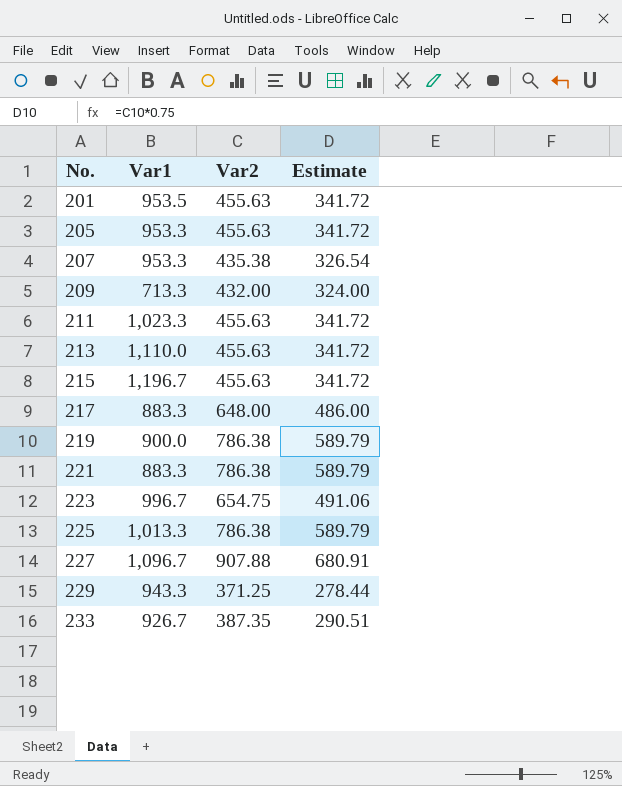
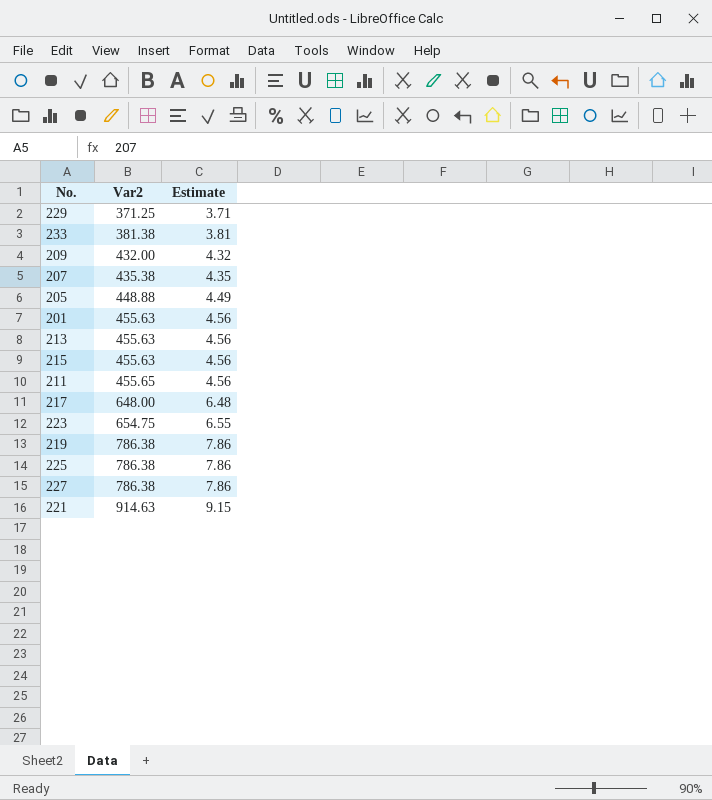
row order: No. ascending -> Var2 ascending
column Var1 | position: 2 -> none
column Estimate | formula: [Var2] * 0.75 -> [Var2] * 0.01
233 | Var2: 387.35 -> 381.38
205 | Var2: 455.63 -> 448.88
211 | Var2: 455.63 -> 455.65
227 | Var2: 907.88 -> 786.38
221 | Var2: 786.38 -> 914.63

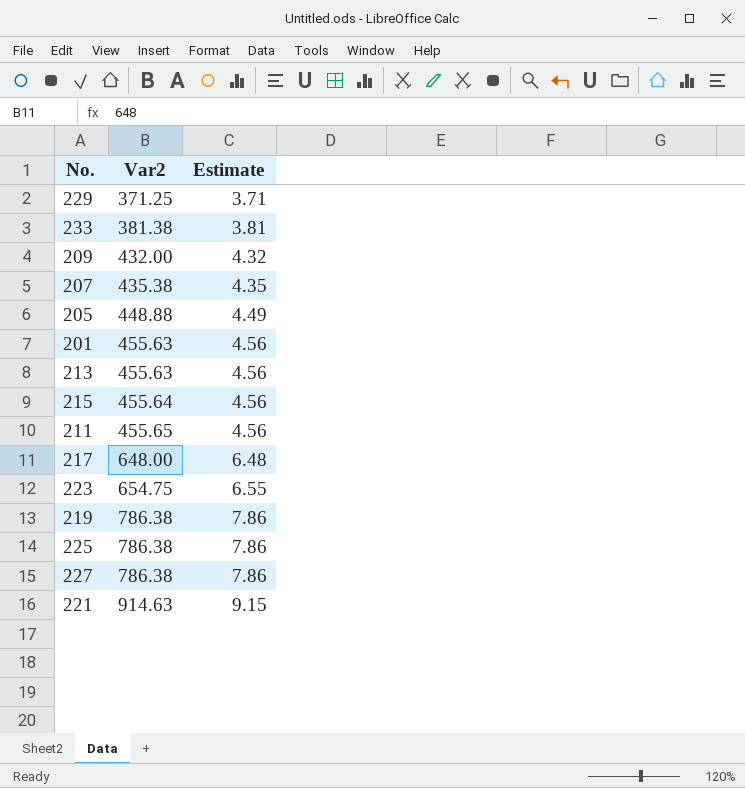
215 | Var2: 455.63 -> 455.64

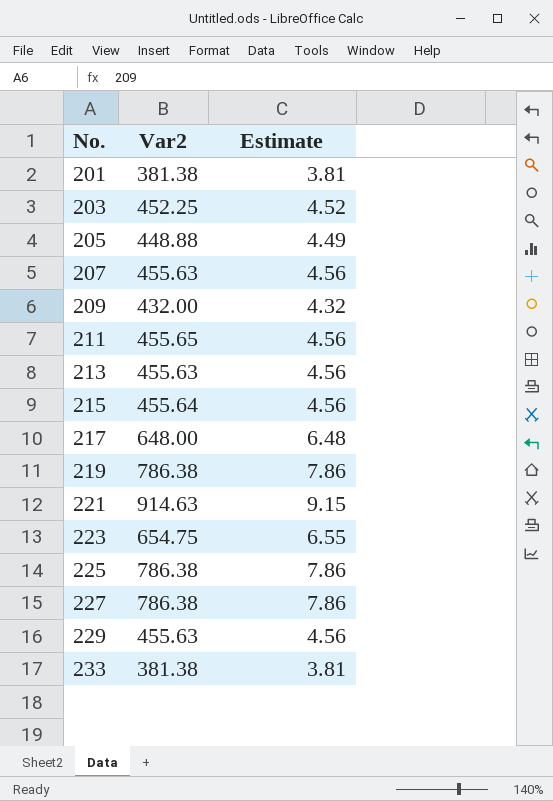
row order: Var2 ascending -> No. ascending
201 | Var2: 455.63 -> 381.38
201 | Estimate: 4.56 -> 3.81
row 203: none -> 452.25 | 4.52
207 | Var2: 435.38 -> 455.63
207 | Estimate: 4.35 -> 4.56
229 | Var2: 371.25 -> 455.63
229 | Estimate: 3.71 -> 4.56

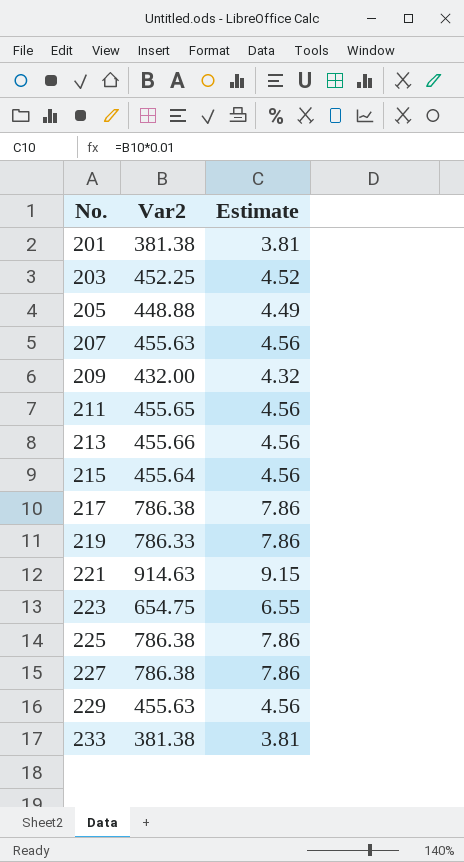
213 | Var2: 455.63 -> 455.66
217 | Var2: 648.00 -> 786.38
217 | Estimate: 6.48 -> 7.86
219 | Var2: 786.38 -> 786.33

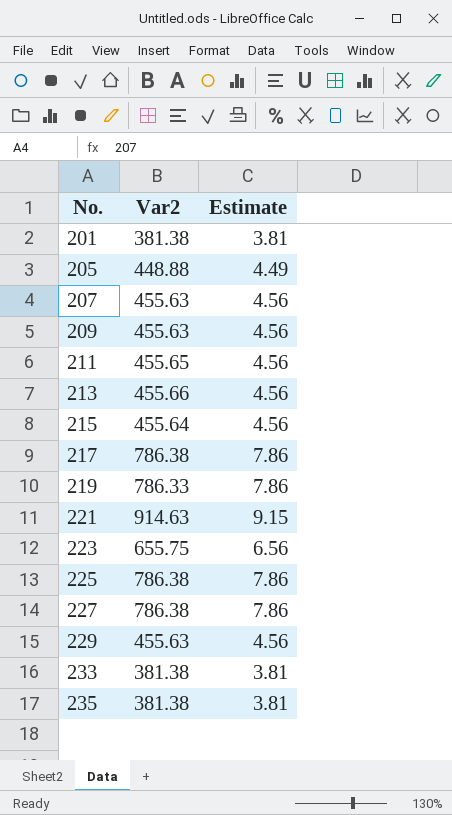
row 203: 452.25 | 4.52 -> none
209 | Var2: 432.00 -> 455.63
209 | Estimate: 4.32 -> 4.56
223 | Var2: 654.75 -> 655.75
223 | Estimate: 6.55 -> 6.56
row 235: none -> 381.38 | 3.81

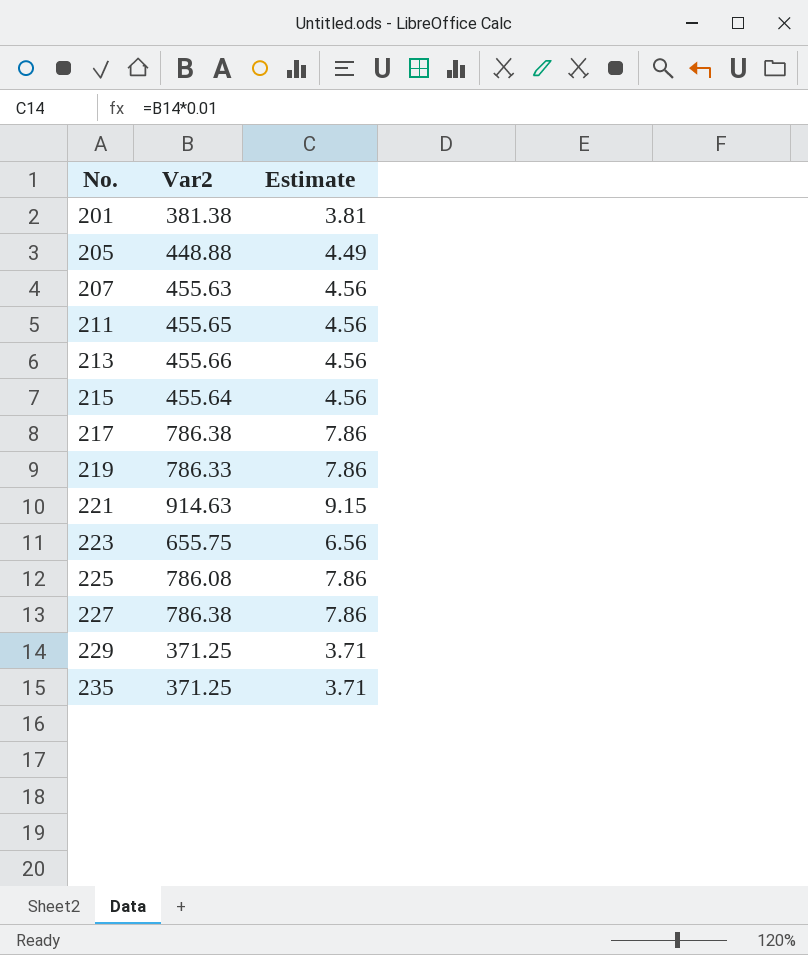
row 209: 455.63 | 4.56 -> none
row 233: 381.38 | 3.81 -> none
225 | Var2: 786.38 -> 786.08
229 | Var2: 455.63 -> 371.25
229 | Estimate: 4.56 -> 3.71
235 | Var2: 381.38 -> 371.25
235 | Estimate: 3.81 -> 3.71

